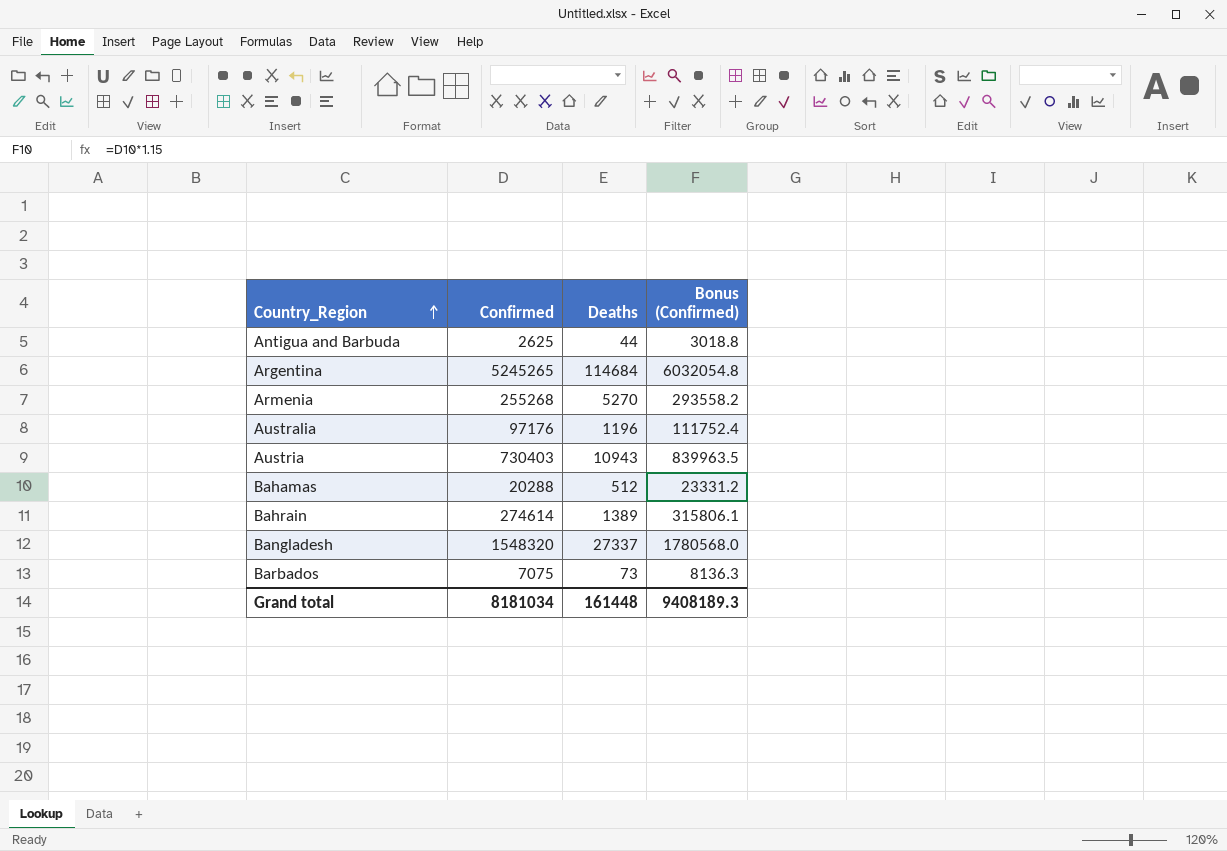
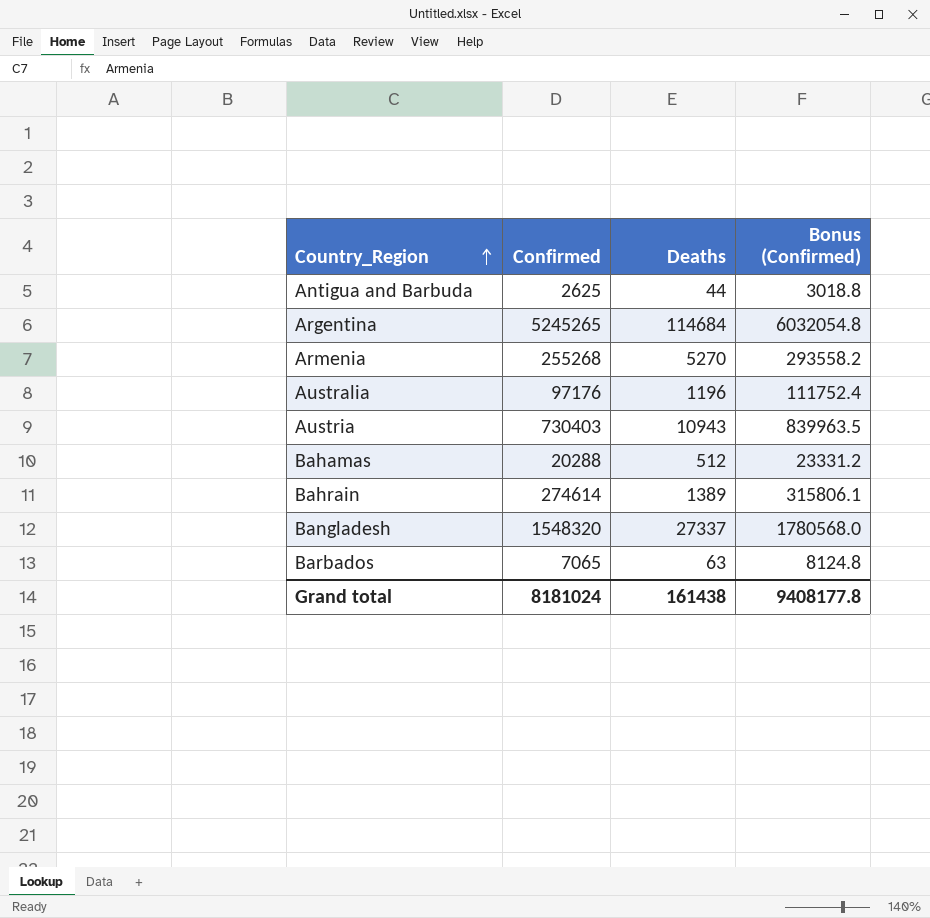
Barbados | Confirmed: 7075 -> 7065
Barbados | Deaths: 73 -> 63
Barbados | Bonus (Confirmed): 8136.3 -> 8124.8
Grand total | Confirmed: 8181034 -> 8181024
Grand total | Deaths: 161448 -> 161438
Grand total | Bonus (Confirmed): 9408189.3 -> 9408177.8

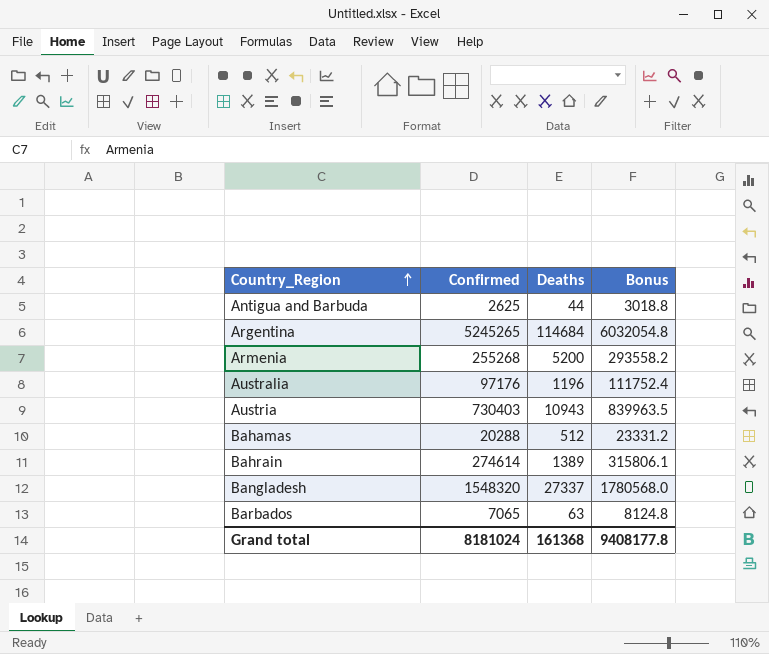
column name: Bonus (Confirmed) -> Bonus
Armenia | Deaths: 5270 -> 5200
Grand total | Deaths: 161438 -> 161368

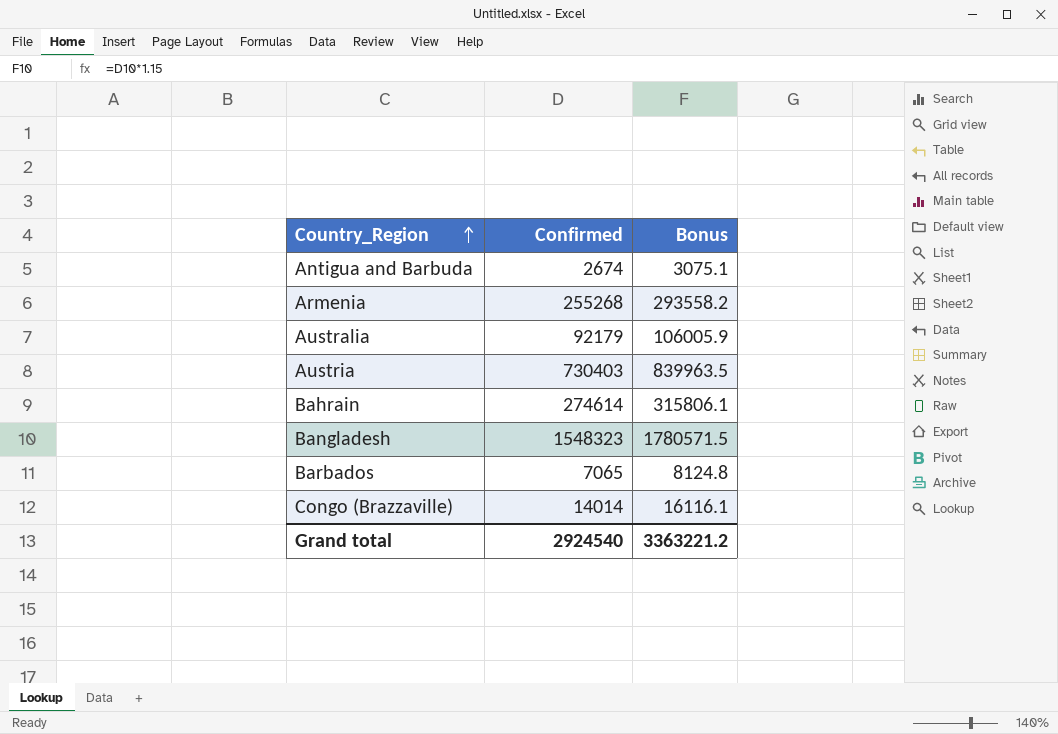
column Deaths | position: 3 -> none
row Argentina: 5245265 | 114684 | 6032054.8 -> none
row Bahamas: 20288 | 512 | 23331.2 -> none
Antigua and Barbuda | Confirmed: 2625 -> 2674
Antigua and Barbuda | Bonus: 3018.8 -> 3075.1
Australia | Confirmed: 97176 -> 92179
Australia | Bonus: 111752.4 -> 106005.9
Bangladesh | Confirmed: 1548320 -> 1548323
Bangladesh | Bonus: 1780568.0 -> 1780571.5
row Congo (Brazzaville): none -> 14014 | 16116.1
Grand total | Confirmed: 8181024 -> 2924540
Grand total | Bonus: 9408177.8 -> 3363221.2

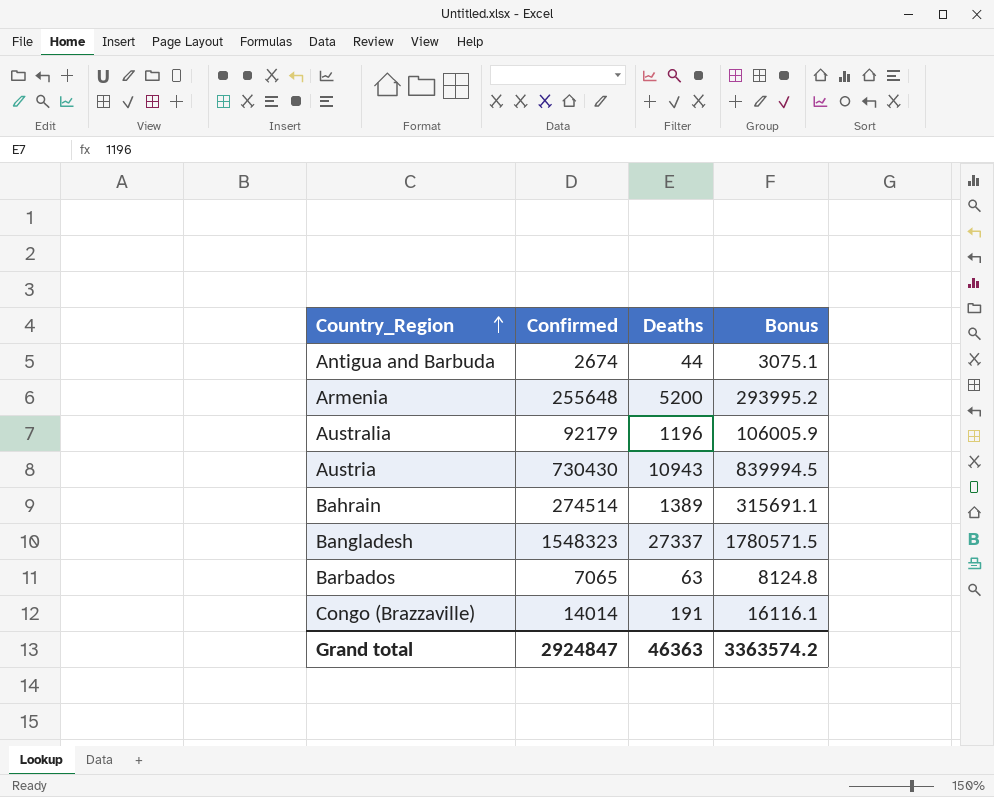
column Deaths | position: none -> 3
Armenia | Confirmed: 255268 -> 255648
Armenia | Bonus: 293558.2 -> 293995.2
Austria | Confirmed: 730403 -> 730430
Austria | Bonus: 839963.5 -> 839994.5
Bahrain | Confirmed: 274614 -> 274514
Bahrain | Bonus: 315806.1 -> 315691.1
Grand total | Confirmed: 2924540 -> 2924847
Grand total | Bonus: 3363221.2 -> 3363574.2

